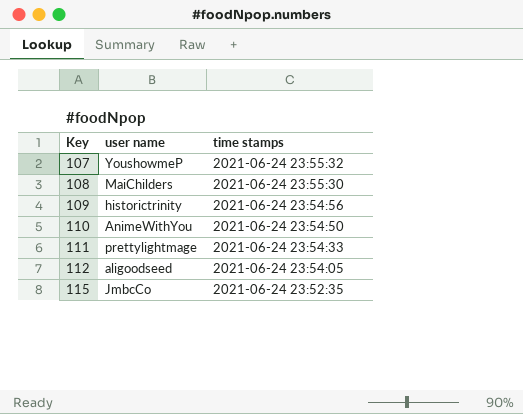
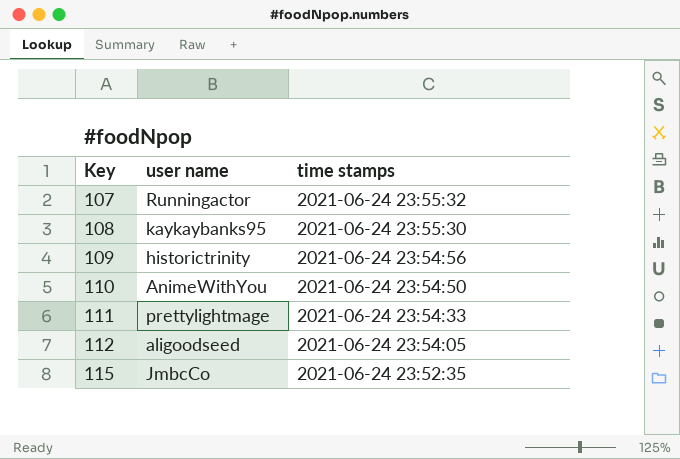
107 | user name: YoushowmeP -> Runningactor
108 | user name: MaiChilders -> kaykaybanks95

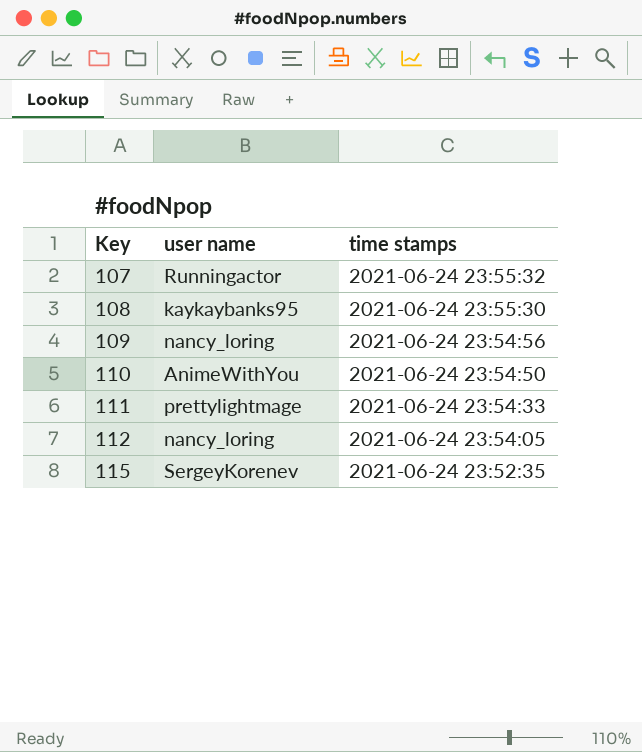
109 | user name: historictrinity -> nancy_loring
112 | user name: aligoodseed -> nancy_loring
115 | user name: JmbcCo -> SergeyKorenev

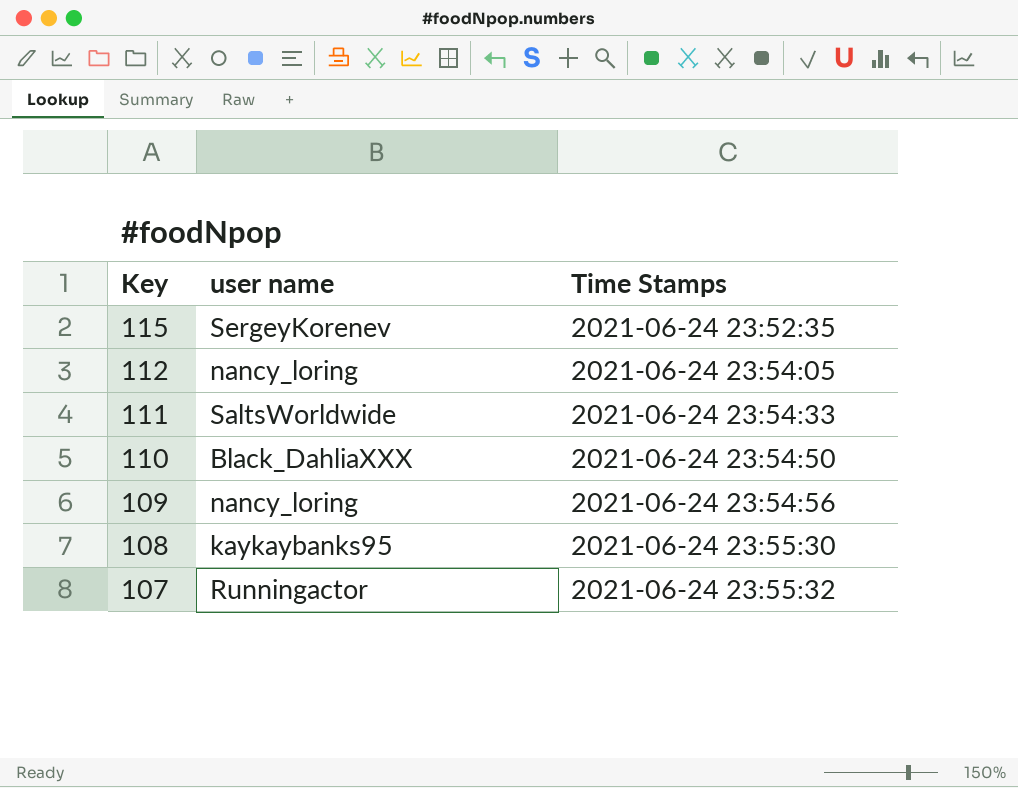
row order: Key ascending -> Key descending
column name: time stamps -> Time Stamps
111 | user name: prettylightmage -> SaltsWorldwide
110 | user name: AnimeWithYou -> Black_DahliaXXX

